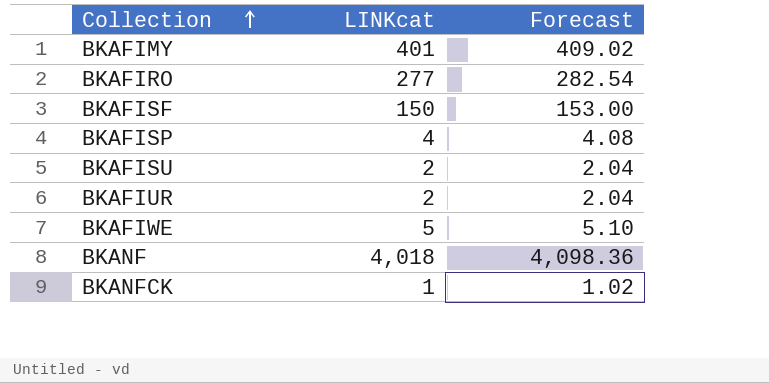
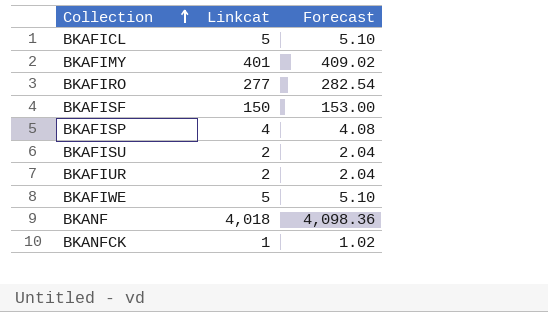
column name: LINKcat -> Linkcat
row BKAFICL: none -> 5 | 5.10

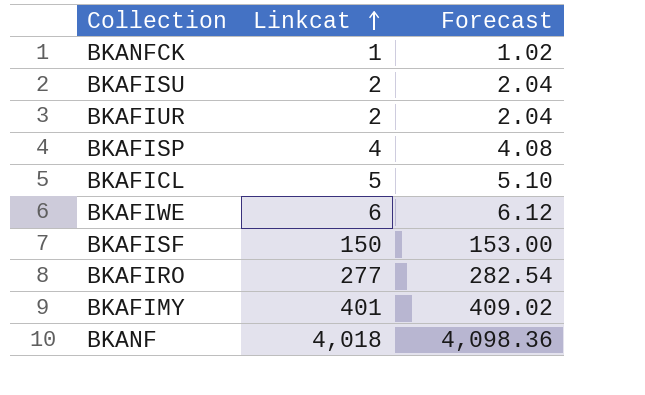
row order: Collection ascending -> Linkcat ascending
BKAFIWE | Linkcat: 5 -> 6
BKAFIWE | Forecast: 5.10 -> 6.12

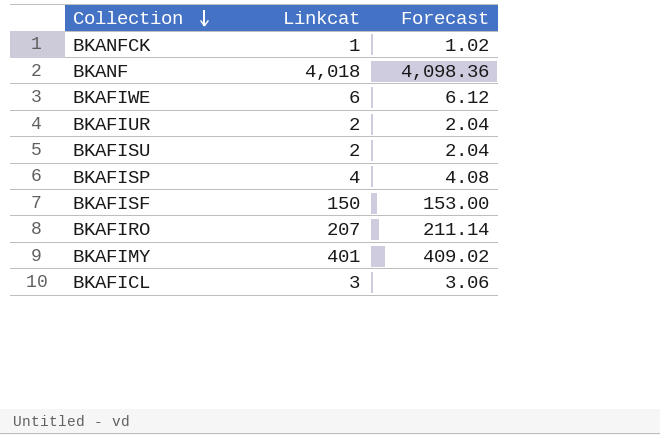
row order: Linkcat ascending -> Collection descending
BKAFIRO | Linkcat: 277 -> 207
BKAFIRO | Forecast: 282.54 -> 211.14
BKAFICL | Linkcat: 5 -> 3
BKAFICL | Forecast: 5.10 -> 3.06

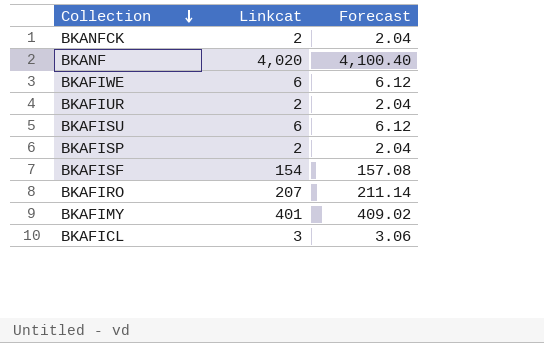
BKANFCK | Linkcat: 1 -> 2
BKANFCK | Forecast: 1.02 -> 2.04
BKANF | Linkcat: 4,018 -> 4,020
BKANF | Forecast: 4,098.36 -> 4,100.40
BKAFISU | Linkcat: 2 -> 6
BKAFISU | Forecast: 2.04 -> 6.12
BKAFISP | Linkcat: 4 -> 2
BKAFISP | Forecast: 4.08 -> 2.04
BKAFISF | Linkcat: 150 -> 154
BKAFISF | Forecast: 153.00 -> 157.08

